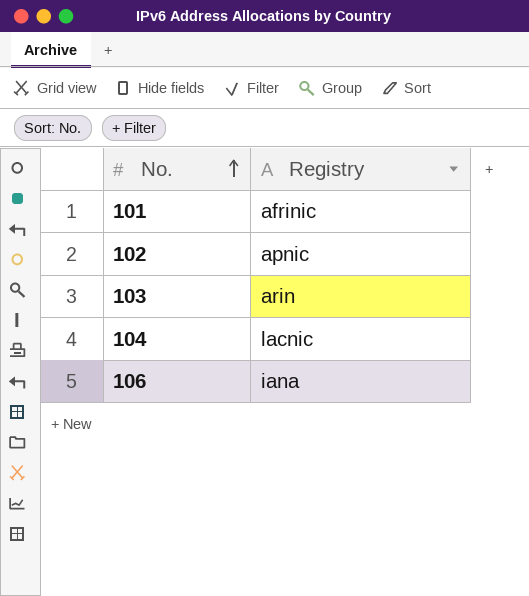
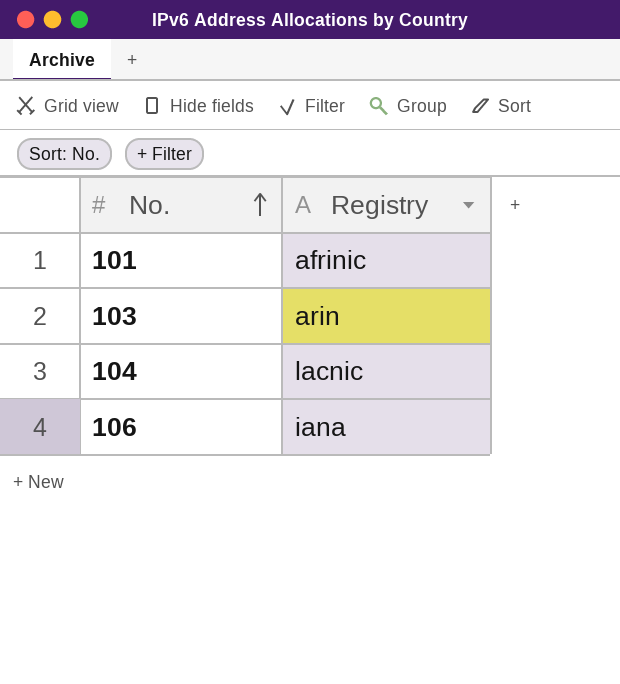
row 102: apnic -> none

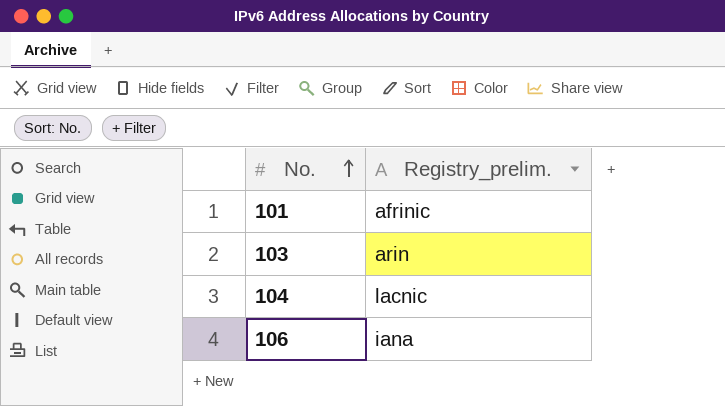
column name: Registry -> Registry_prelim.

